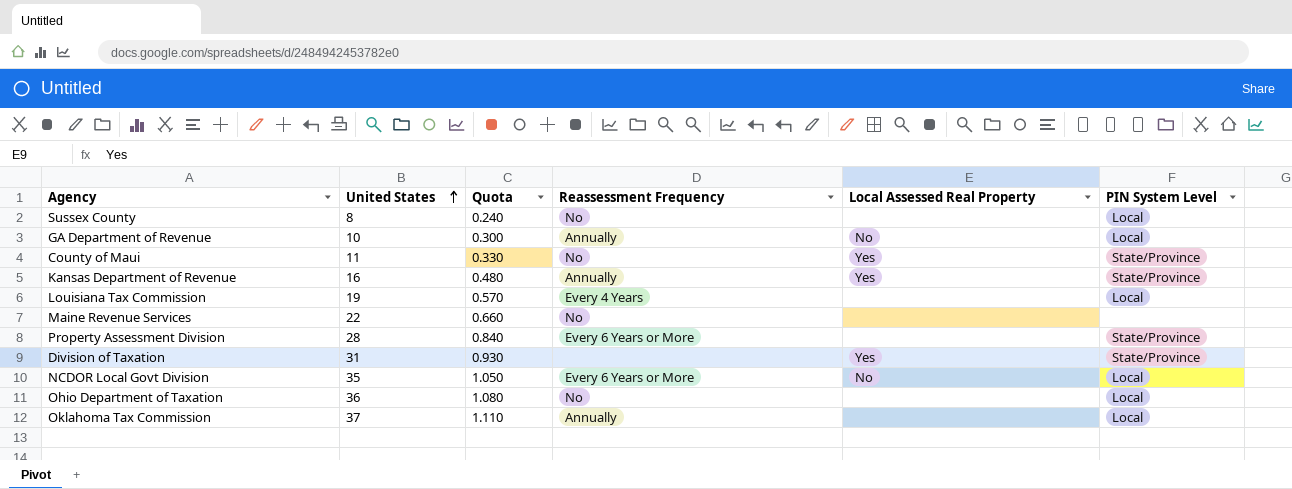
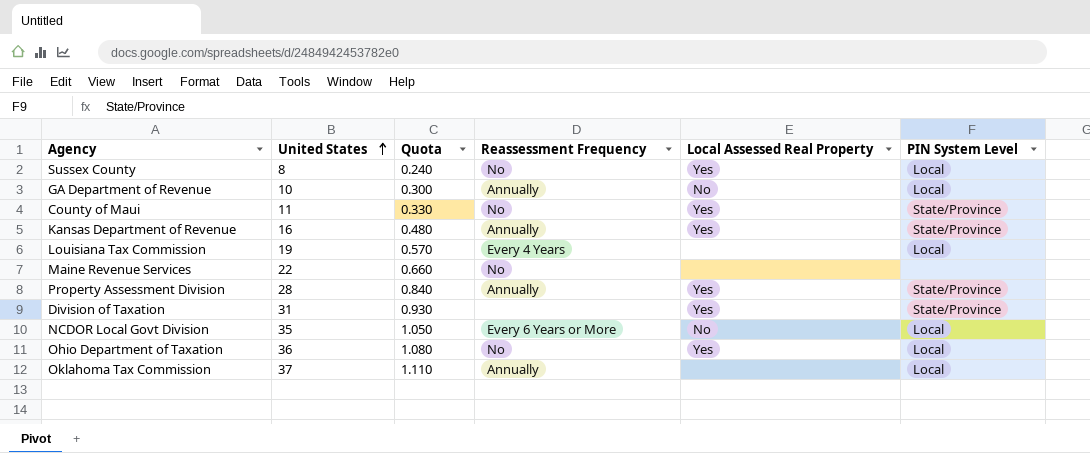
Sussex County | Local Assessed Real Property: none -> Yes
Property Assessment Division | Reassessment Frequency: Every 6 Years or More -> Annually
Property Assessment Division | Local Assessed Real Property: none -> Yes
Ohio Department of Taxation | Local Assessed Real Property: none -> Yes

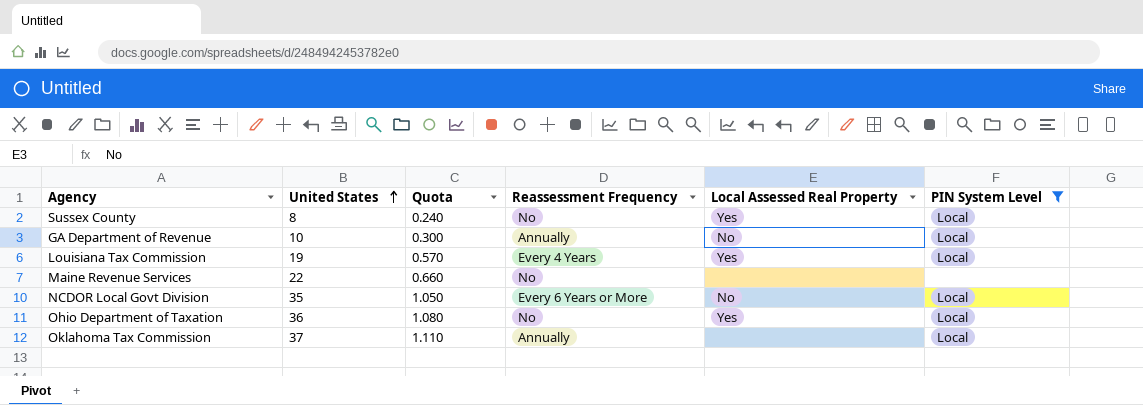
filter: none -> PIN System Level != State/Province
Louisiana Tax Commission | Local Assessed Real Property: none -> Yes

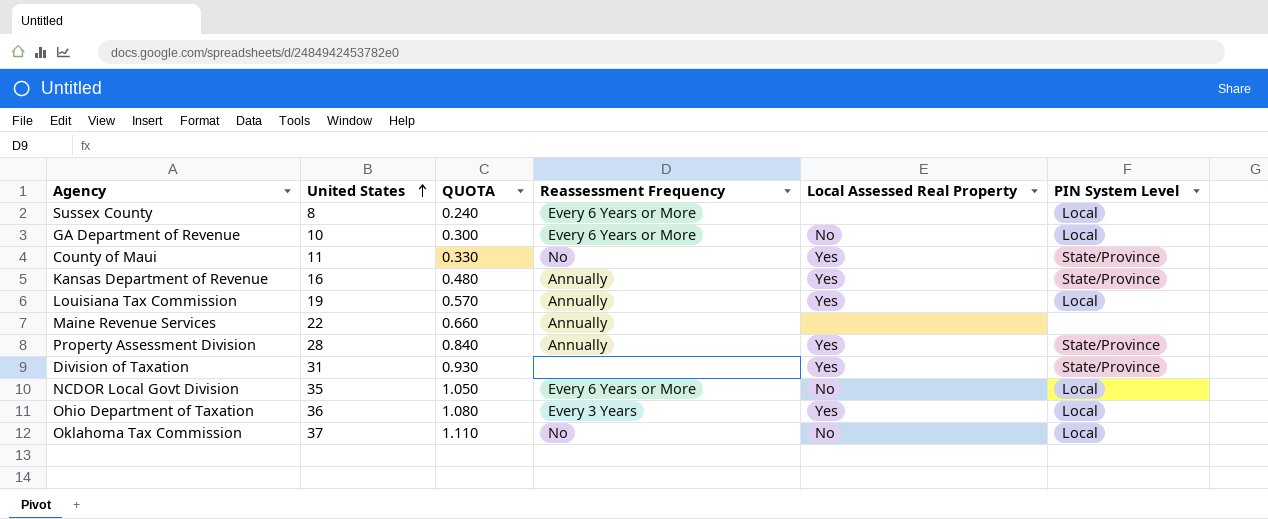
filter: PIN System Level != State/Province -> none
column name: Quota -> QUOTA
Sussex County | Reassessment Frequency: No -> Every 6 Years or More
Sussex County | Local Assessed Real Property: Yes -> none
GA Department of Revenue | Reassessment Frequency: Annually -> Every 6 Years or More
Louisiana Tax Commission | Reassessment Frequency: Every 4 Years -> Annually
Maine Revenue Services | Reassessment Frequency: No -> Annually
Ohio Department of Taxation | Reassessment Frequency: No -> Every 3 Years
Oklahoma Tax Commission | Reassessment Frequency: Annually -> No
Oklahoma Tax Commission | Local Assessed Real Property: none -> No

